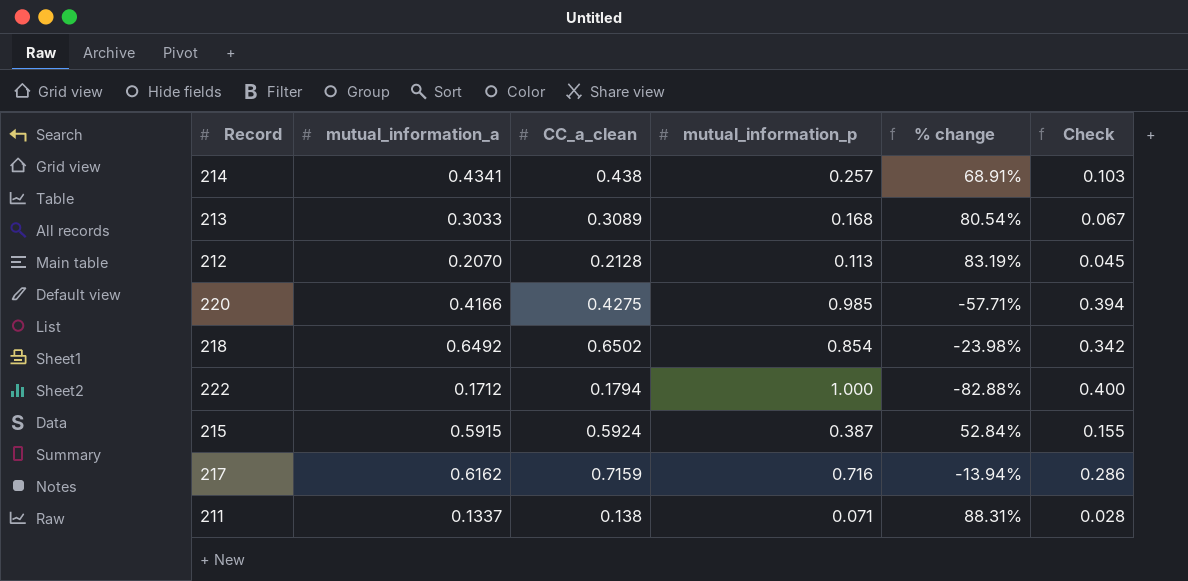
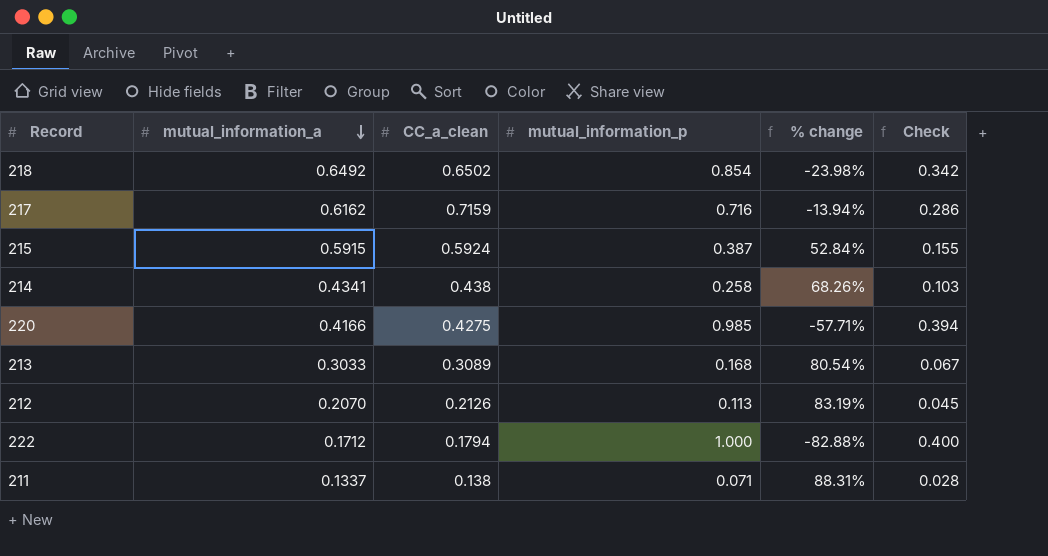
row order: none -> mutual_information_a descending
214 | mutual_information_p: 0.257 -> 0.258
214 | % change: 68.91% -> 68.26%
212 | CC_a_clean: 0.2128 -> 0.2126

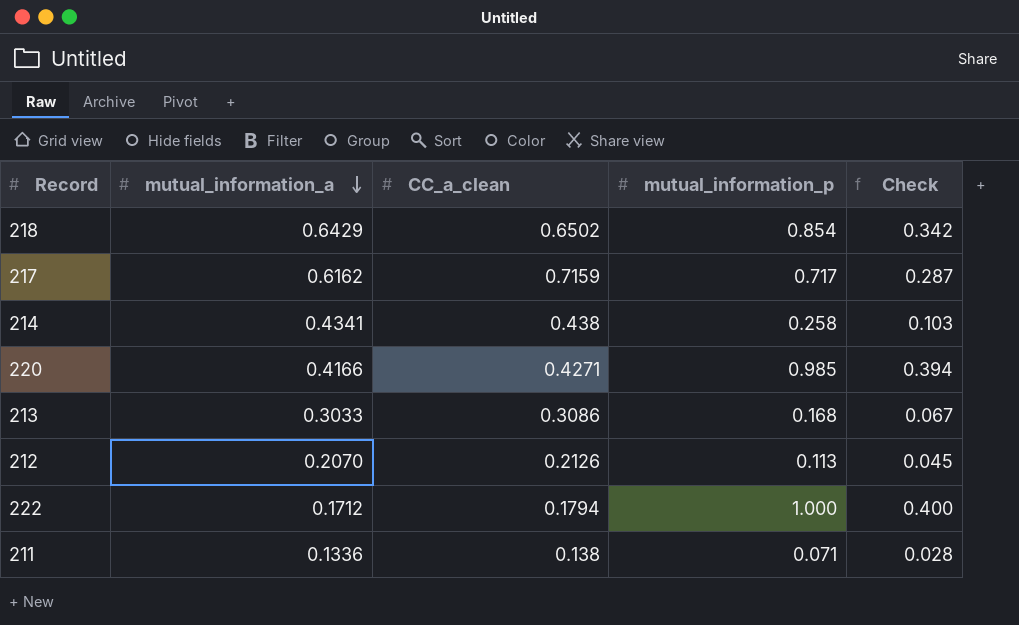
column % change | formula: ([mutual_information_a] - [mutual_information_p]) / [mutual_information_p] -> none
row 215: 0.5915 | 0.5924 | 0.387 | 52.84% | 0.155 -> none
218 | mutual_information_a: 0.6492 -> 0.6429
217 | mutual_information_p: 0.716 -> 0.717
217 | Check: 0.286 -> 0.287
220 | CC_a_clean: 0.4275 -> 0.4271
213 | CC_a_clean: 0.3089 -> 0.3086
211 | mutual_information_a: 0.1337 -> 0.1336

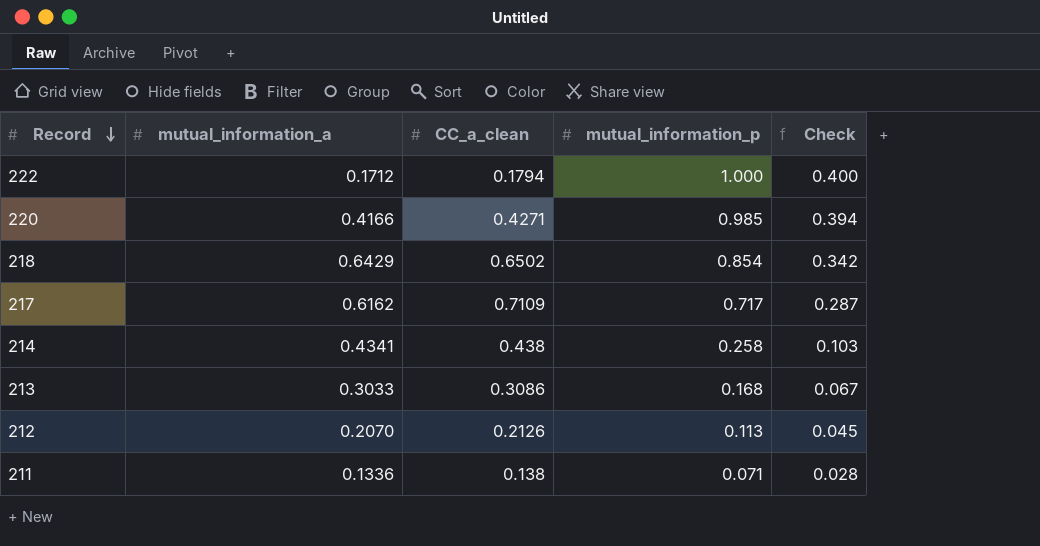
row order: mutual_information_a descending -> Record descending
217 | CC_a_clean: 0.7159 -> 0.7109

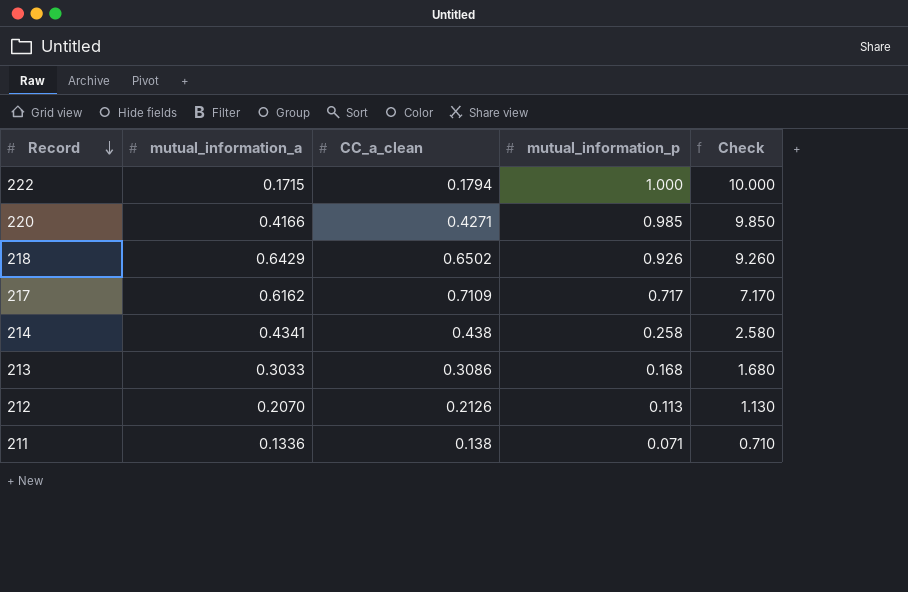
column Check | formula: [mutual_information_p] * 0.4 -> [mutual_information_p] * 10
222 | mutual_information_a: 0.1712 -> 0.1715
218 | mutual_information_p: 0.854 -> 0.926

